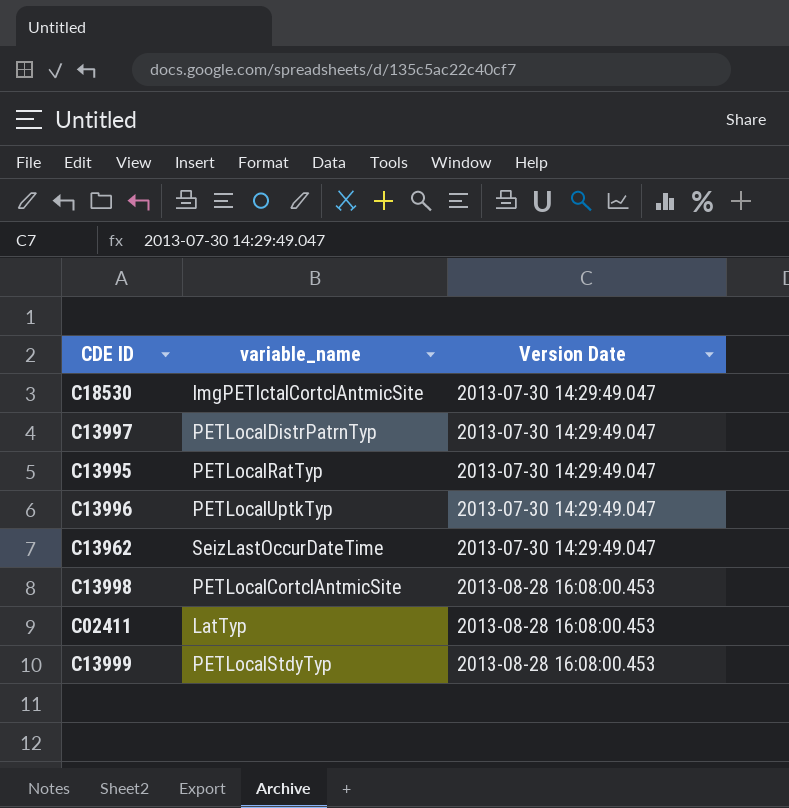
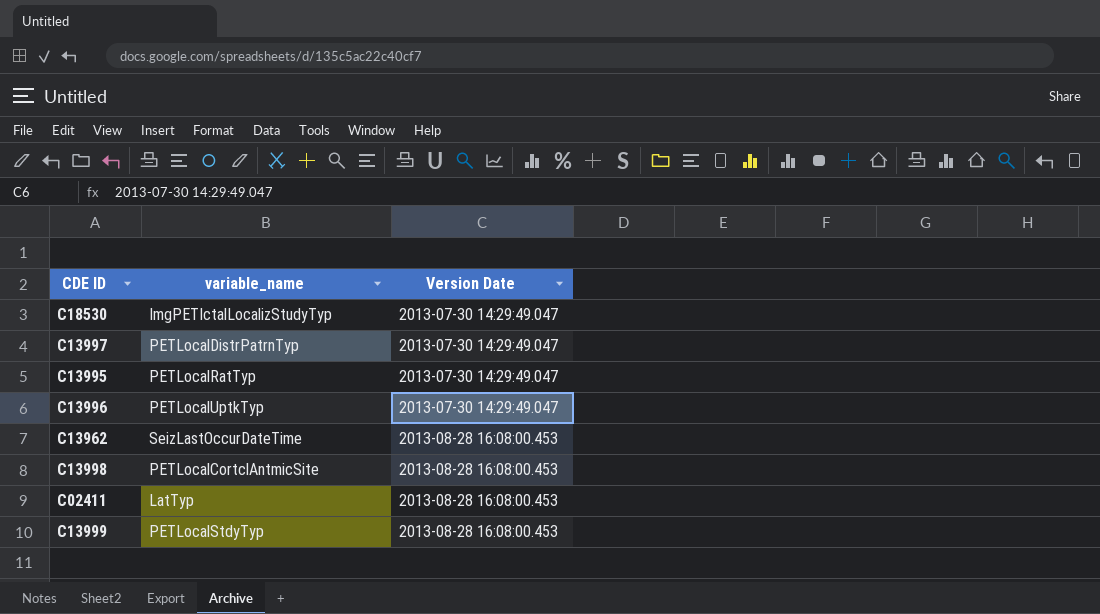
C18530 | variable_name: ImgPETIctalCortclAntmicSite -> ImgPETIctalLocalizStudyTyp
C13962 | Version Date: 2013-07-30 14:29:49.047 -> 2013-08-28 16:08:00.453

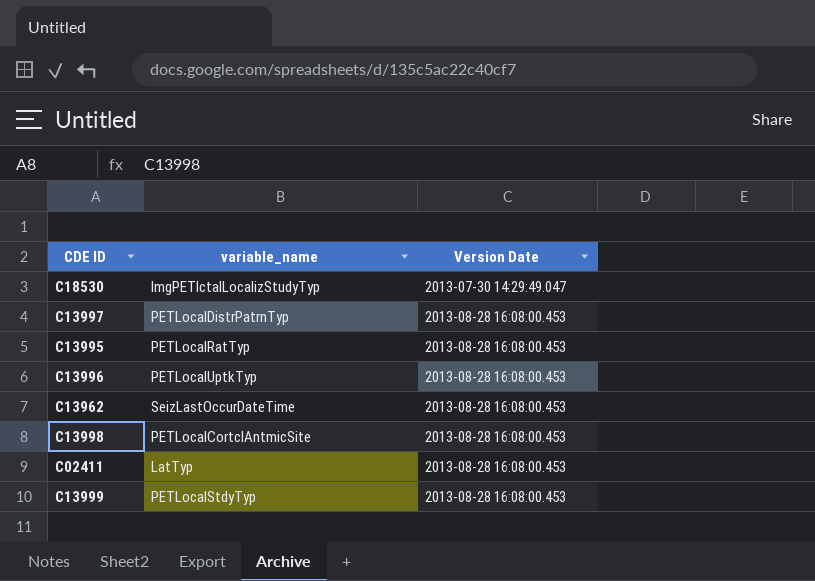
C13997 | Version Date: 2013-07-30 14:29:49.047 -> 2013-08-28 16:08:00.453
C13995 | Version Date: 2013-07-30 14:29:49.047 -> 2013-08-28 16:08:00.453
C13996 | Version Date: 2013-07-30 14:29:49.047 -> 2013-08-28 16:08:00.453

